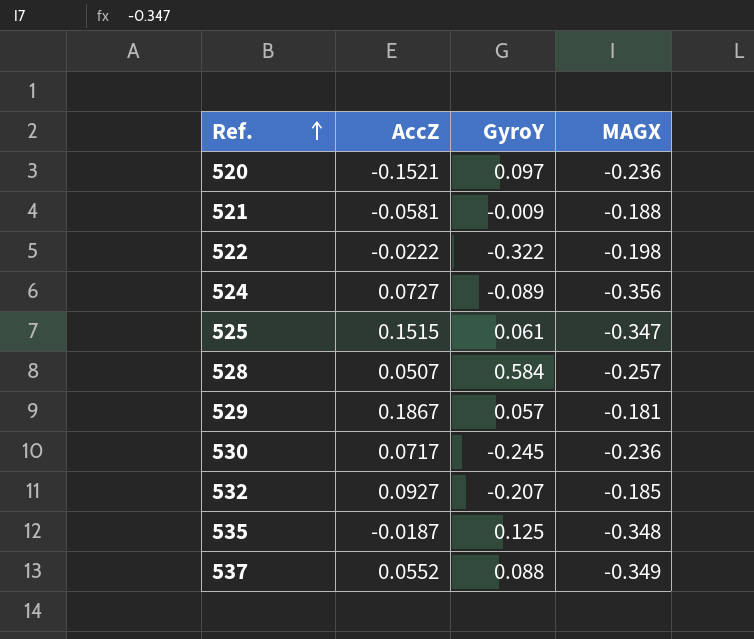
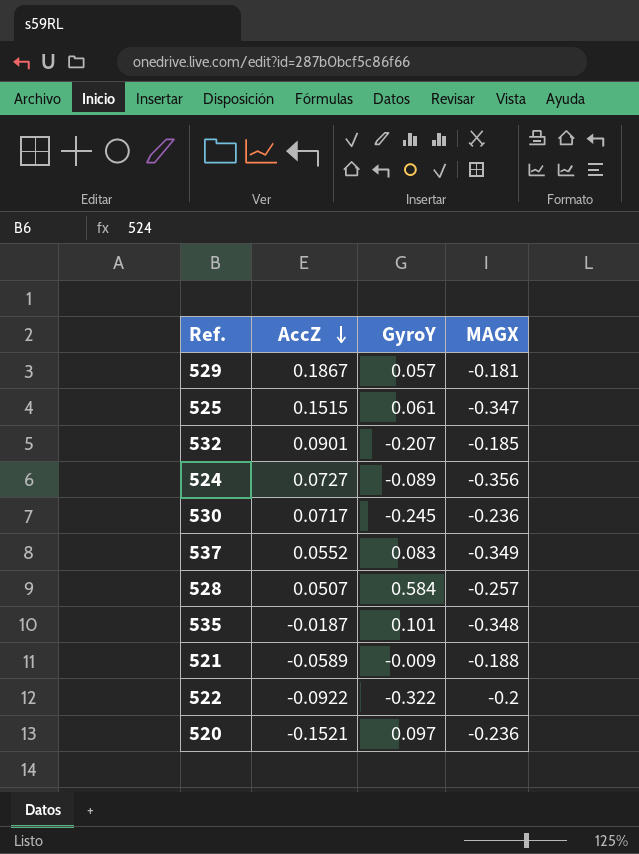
row order: Ref. ascending -> AccZ descending
532 | AccZ: 0.0927 -> 0.0901
537 | GyroY: 0.088 -> 0.083
535 | GyroY: 0.125 -> 0.101
521 | AccZ: -0.0581 -> -0.0589
522 | AccZ: -0.0222 -> -0.0922
522 | MAGX: -0.198 -> -0.2

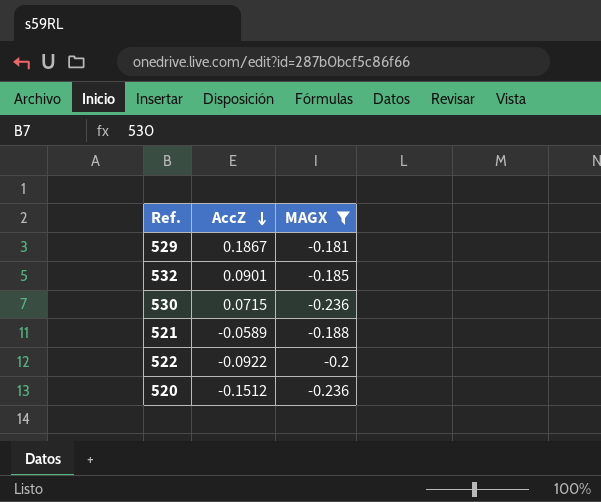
filter: none -> MAGX >= -0.236
column GyroY | position: 3 -> none
530 | AccZ: 0.0717 -> 0.0715
520 | AccZ: -0.1521 -> -0.1512

